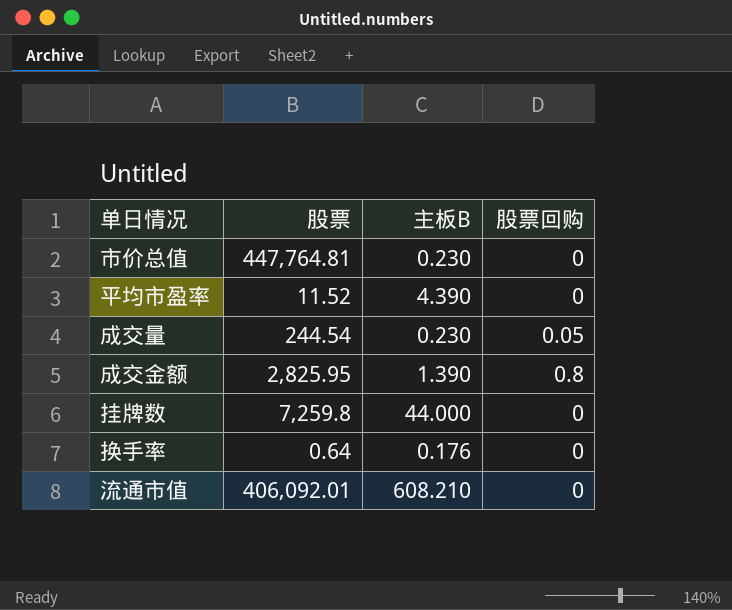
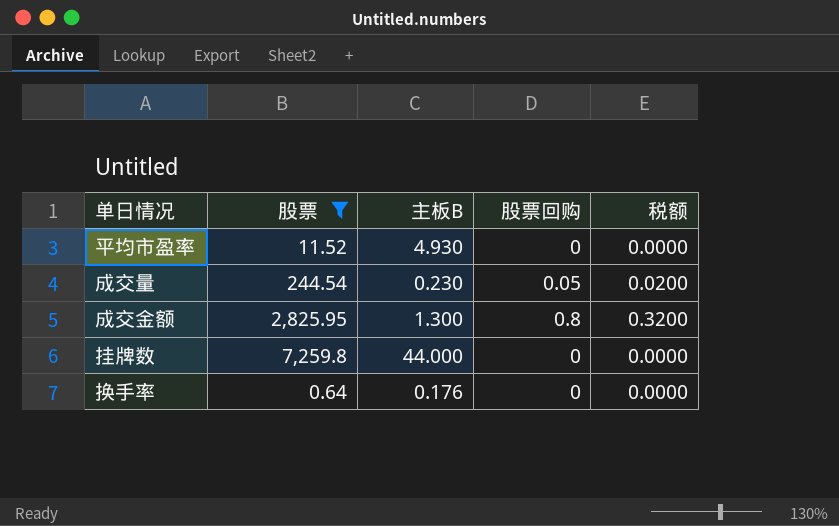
filter: none -> 股票 <= 7,259.8
column 税额 | formula: none -> [股票回购] * 0.4
平均市盈率 | 主板B: 4.390 -> 4.930
成交金额 | 主板B: 1.390 -> 1.300

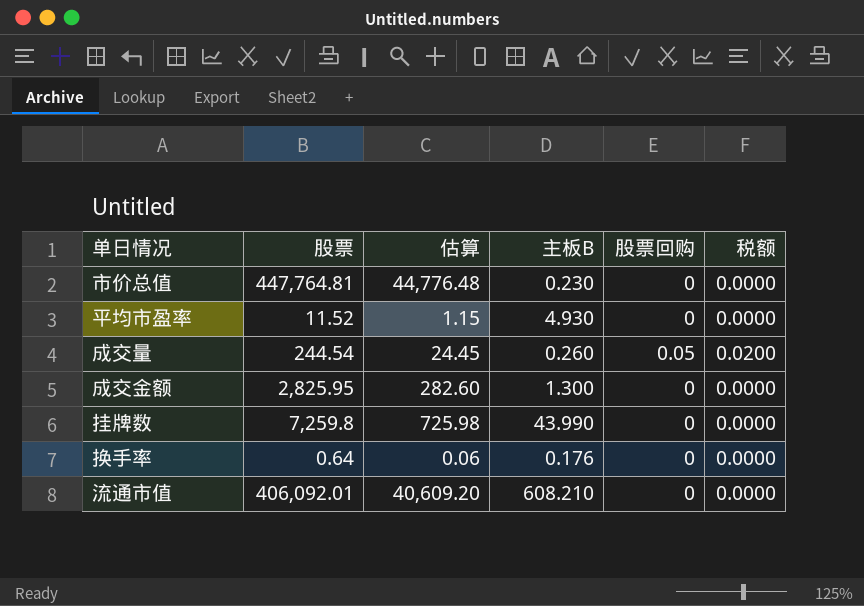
filter: 股票 <= 7,259.8 -> none
column 估算 | formula: none -> [股票] * 0.1
成交量 | 主板B: 0.230 -> 0.260
成交金额 | 股票回购: 0.8 -> 0
成交金额 | 税额: 0.3200 -> 0.0000
挂牌数 | 主板B: 44.000 -> 43.990

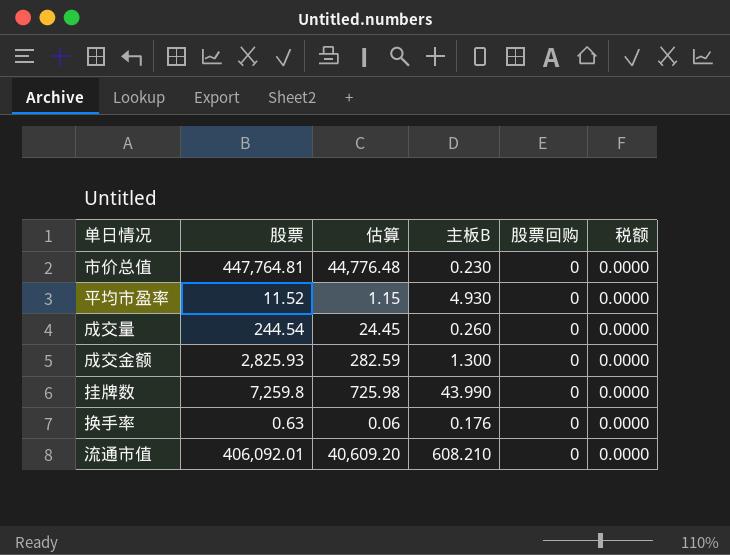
成交量 | 股票回购: 0.05 -> 0
成交量 | 税额: 0.0200 -> 0.0000
成交金额 | 股票: 2,825.95 -> 2,825.93
成交金额 | 估算: 282.60 -> 282.59
换手率 | 股票: 0.64 -> 0.63

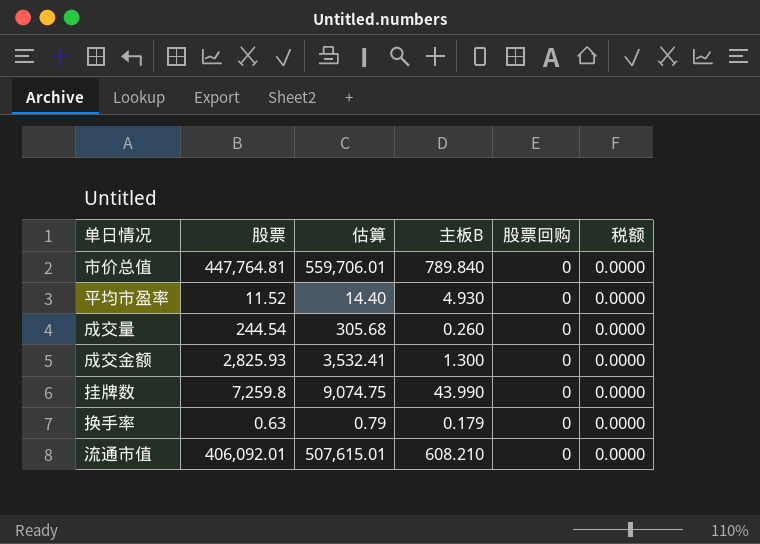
column 估算 | formula: [股票] * 0.1 -> [股票] * 1.25
市价总值 | 主板B: 0.230 -> 789.840
换手率 | 主板B: 0.176 -> 0.179

